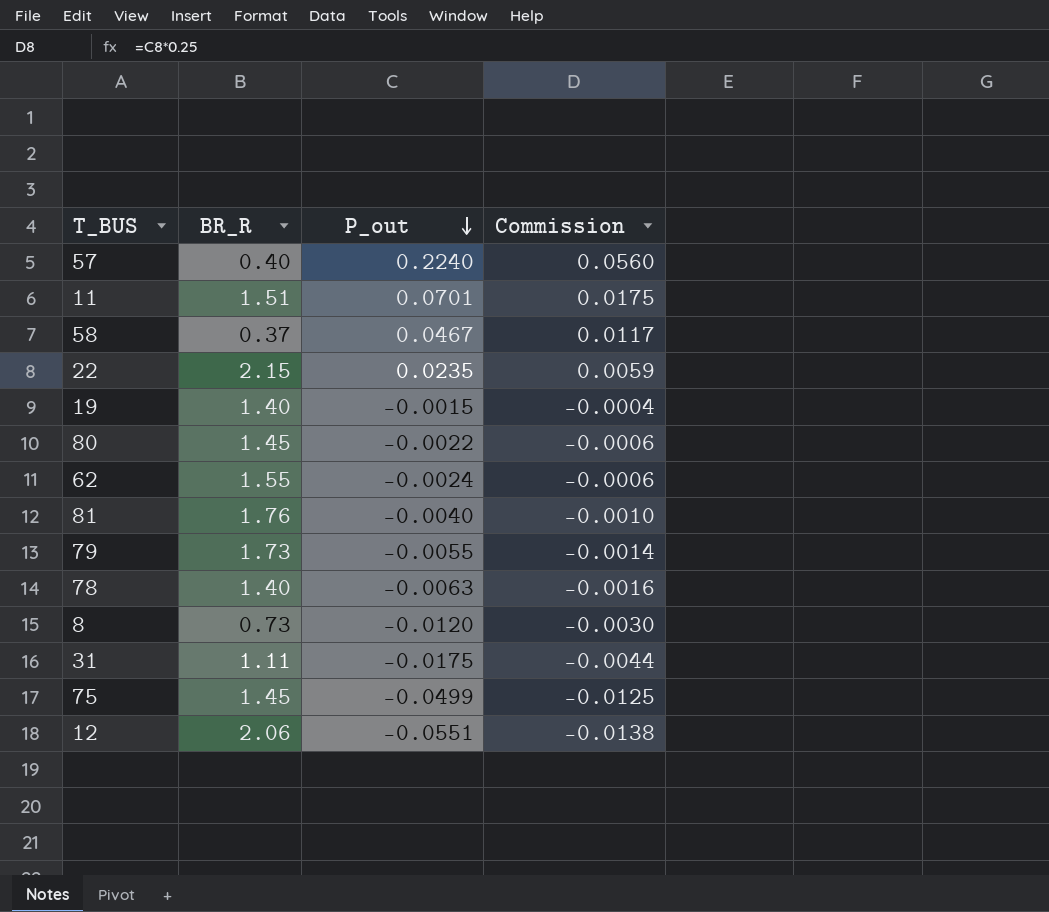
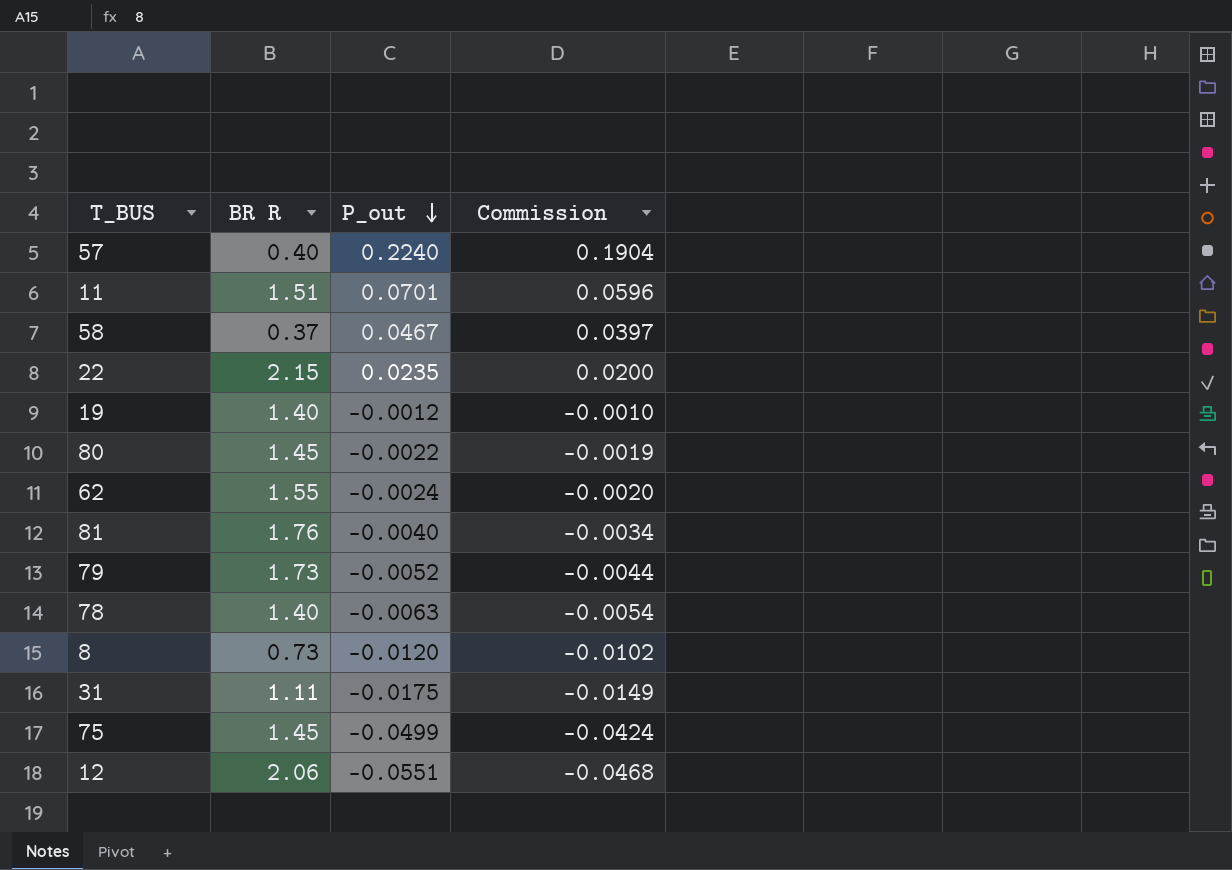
column name: BR_R -> BR R
column Commission | formula: [P_out] * 0.25 -> [P_out] * 0.85
19 | P_out: -0.0015 -> -0.0012
79 | P_out: -0.0055 -> -0.0052

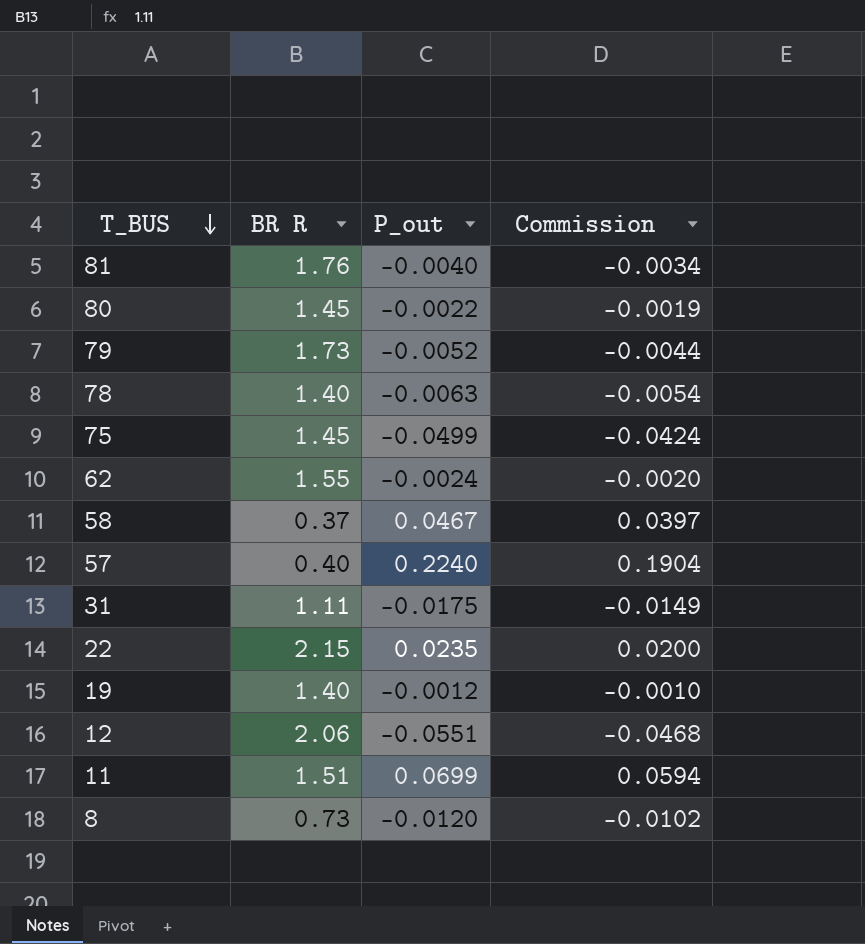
row order: P_out descending -> T_BUS descending
11 | P_out: 0.0701 -> 0.0699
11 | Commission: 0.0596 -> 0.0594

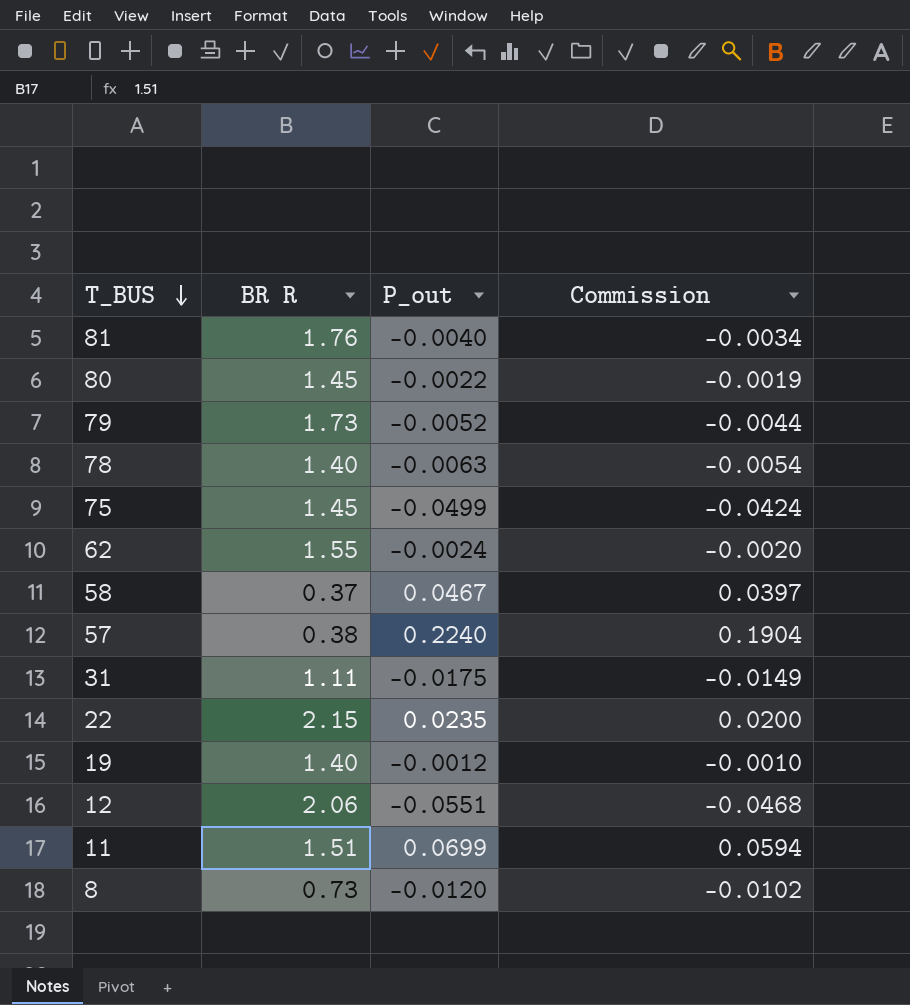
57 | BR R: 0.40 -> 0.38

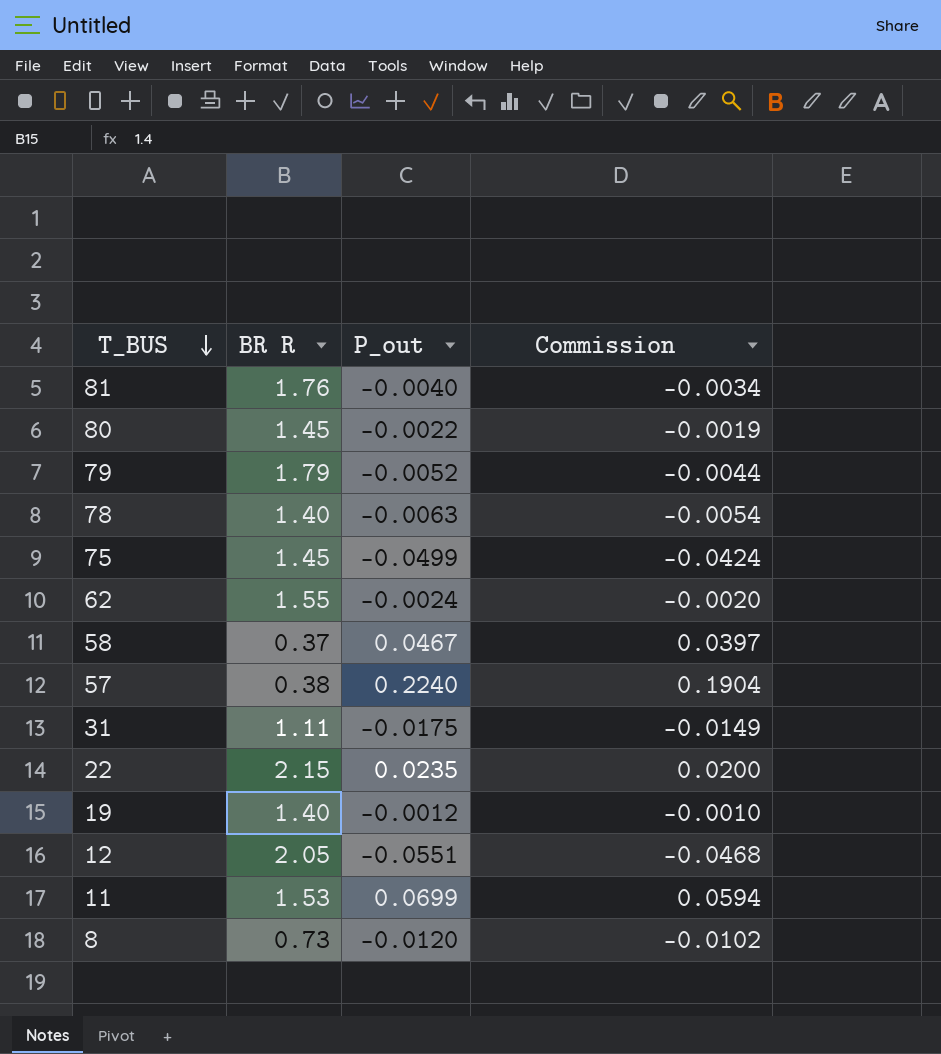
79 | BR R: 1.73 -> 1.79
12 | BR R: 2.06 -> 2.05
11 | BR R: 1.51 -> 1.53

